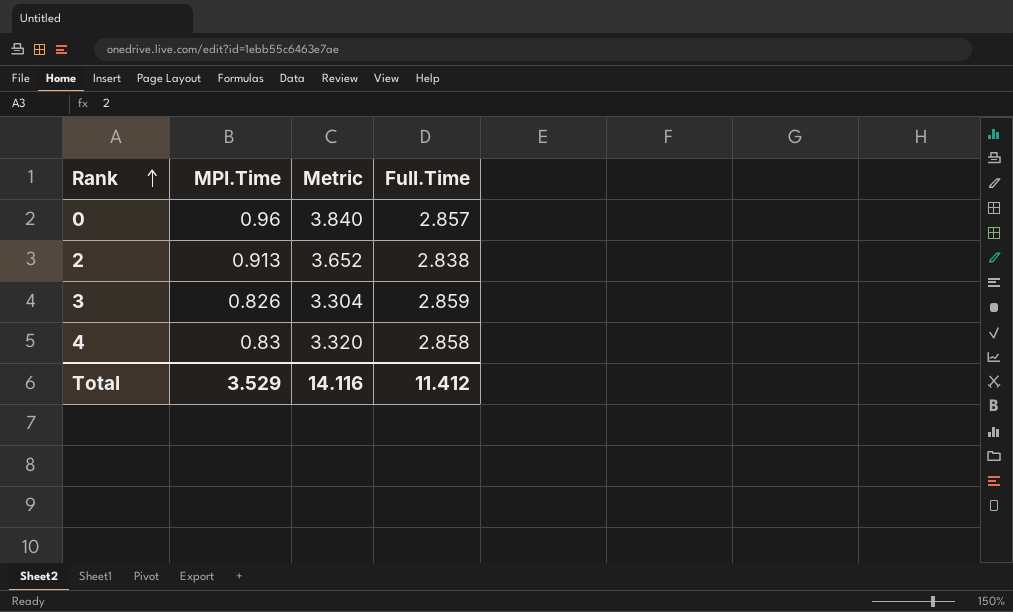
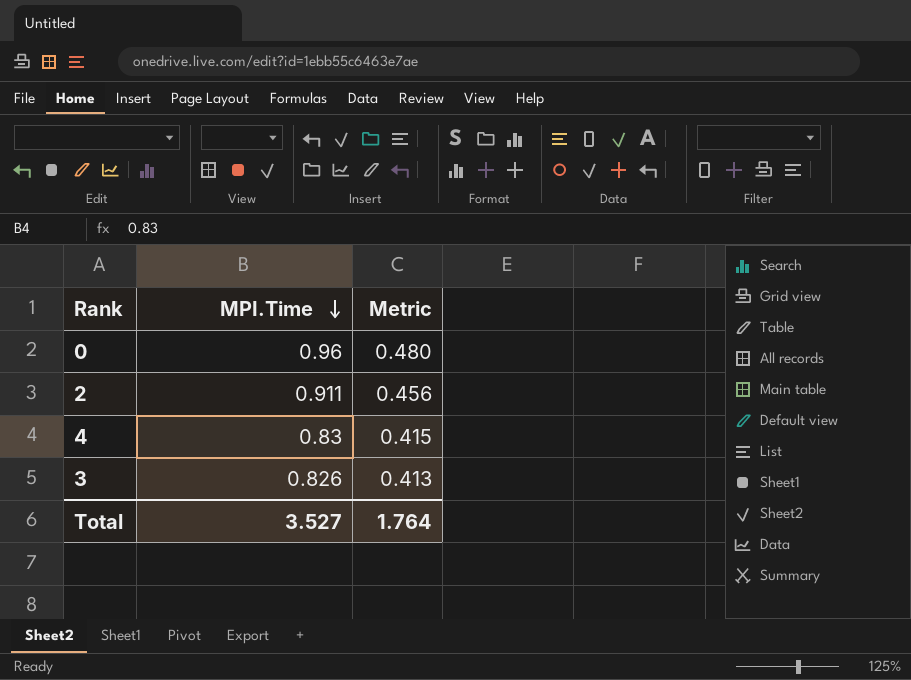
row order: Rank ascending -> MPI.Time descending
column Full.Time | position: 4 -> none
column Metric | formula: [MPI.Time] * 4 -> [MPI.Time] * 0.5
2 | MPI.Time: 0.913 -> 0.911
Total | MPI.Time: 3.529 -> 3.527
Total | Metric: 14.116 -> 1.764

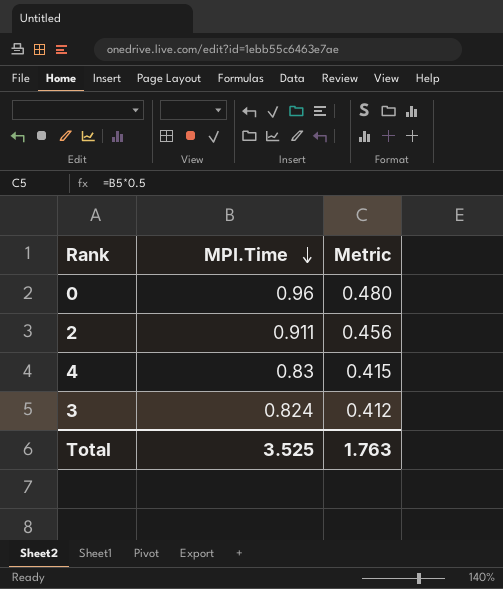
3 | MPI.Time: 0.826 -> 0.824
3 | Metric: 0.413 -> 0.412
Total | MPI.Time: 3.527 -> 3.525
Total | Metric: 1.764 -> 1.763

